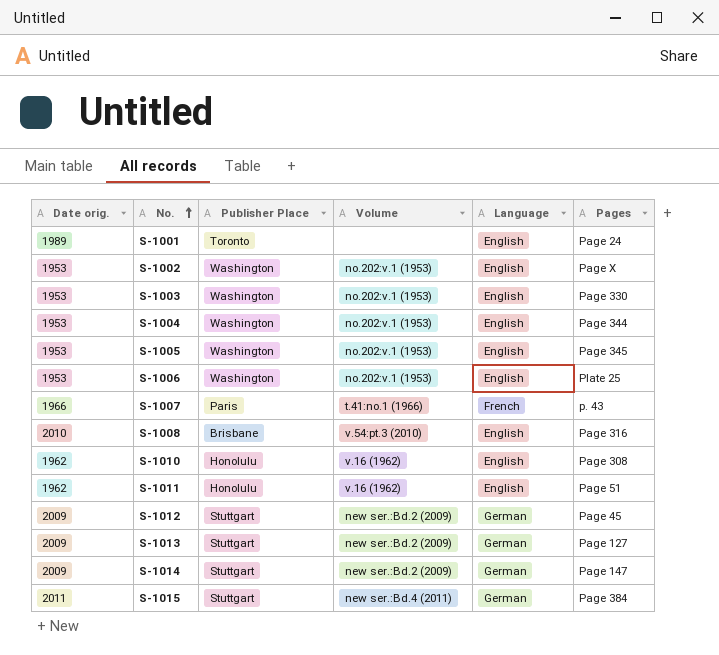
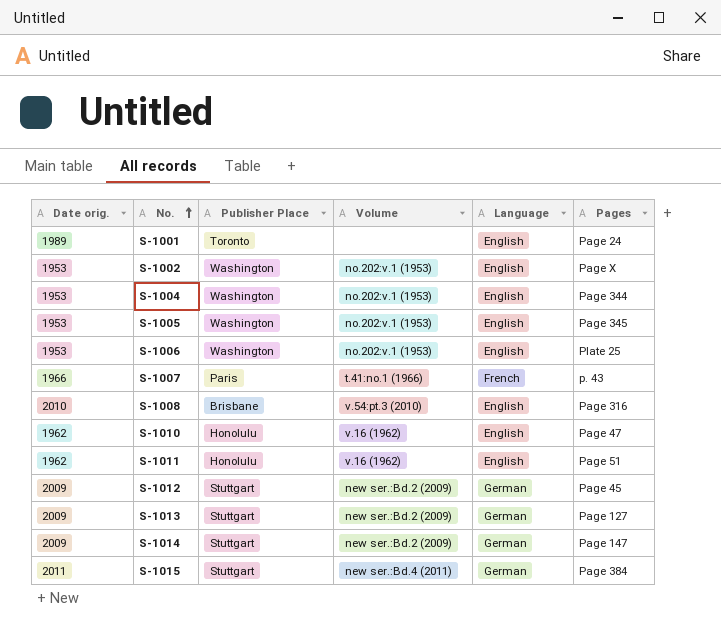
row S-1003: 1953 | Washington | no.202:v.1 (1953) | English | Page 330 -> none
S-1010 | Pages: Page 308 -> Page 47

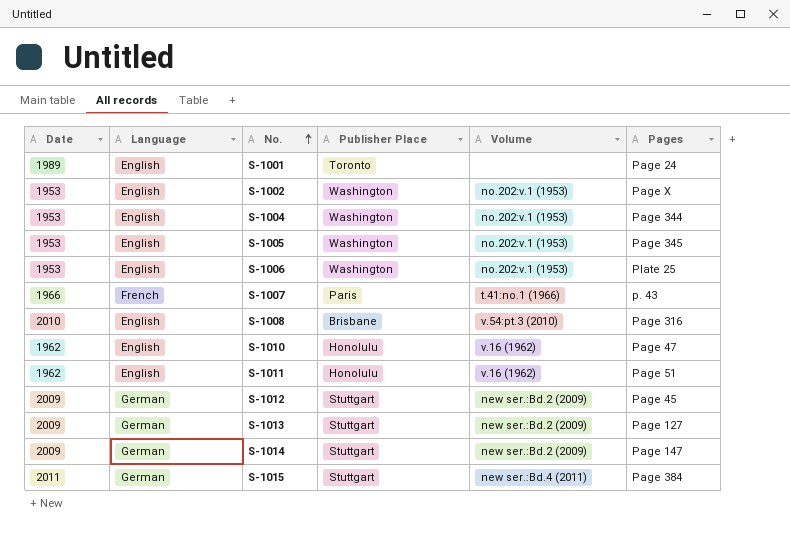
column name: Date orig. -> Date
column Language | position: 5 -> 2

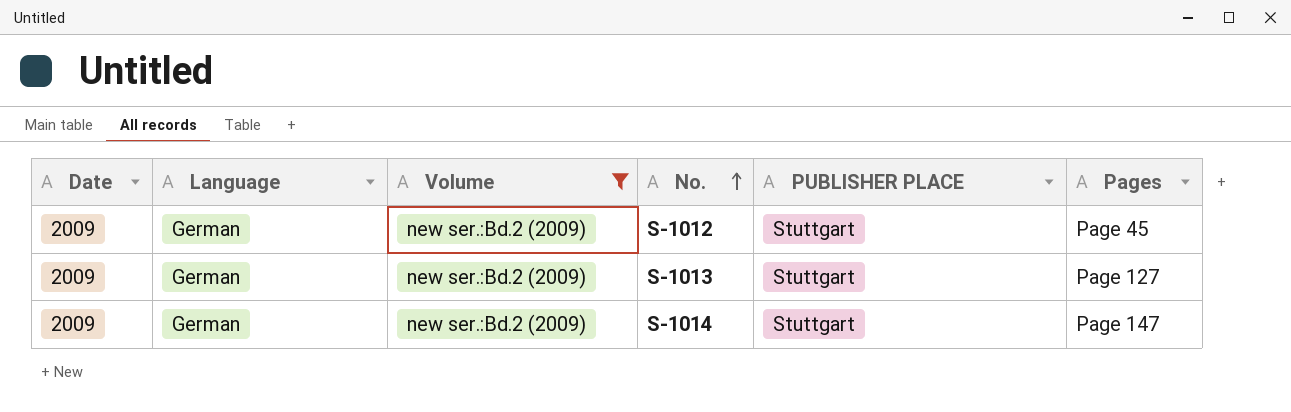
filter: none -> Volume = new ser.:Bd.2 (2009)
column Volume | position: 5 -> 3
column name: Publisher Place -> PUBLISHER PLACE

